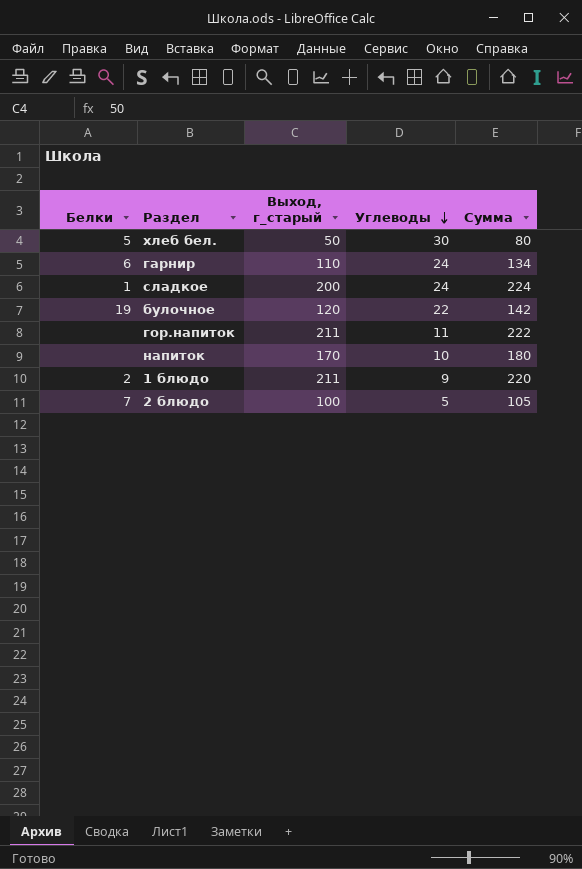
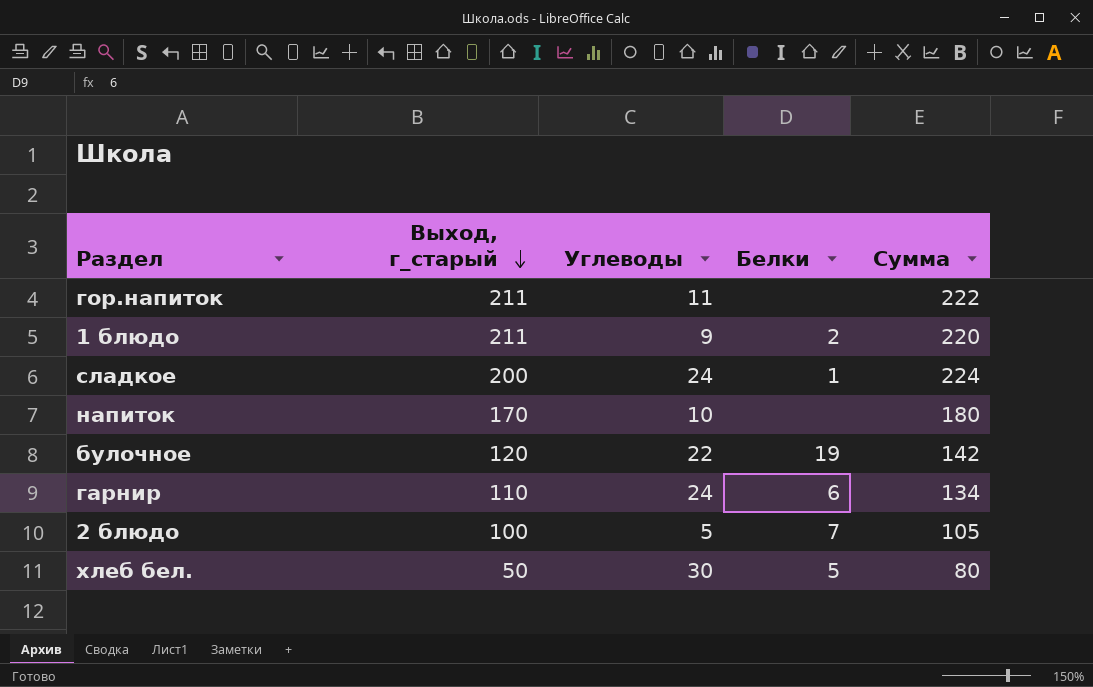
row order: Углеводы descending -> Выход, г_старый descending
column Белки | position: 1 -> 4

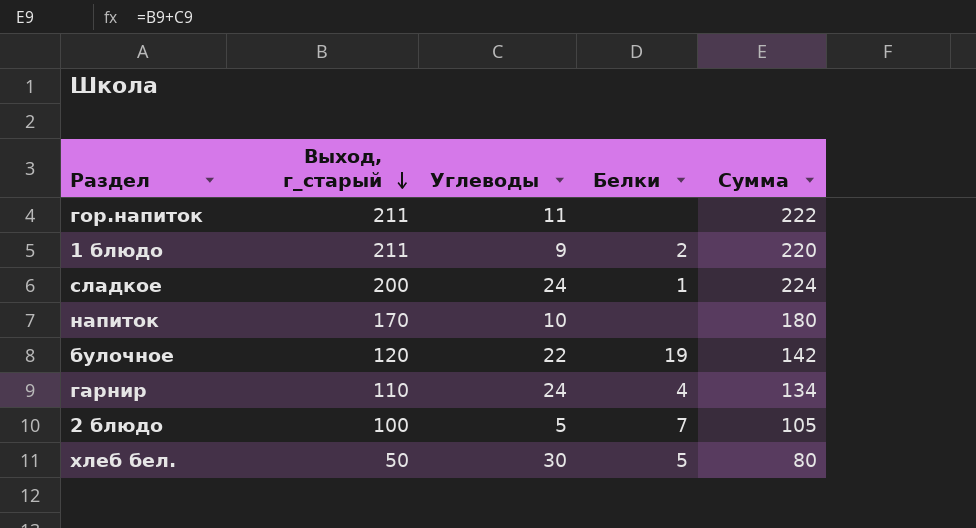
гарнир | Белки: 6 -> 4

